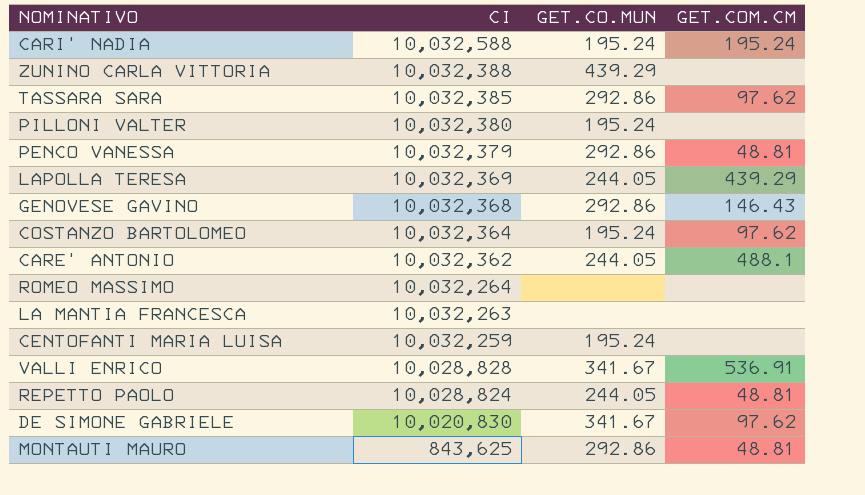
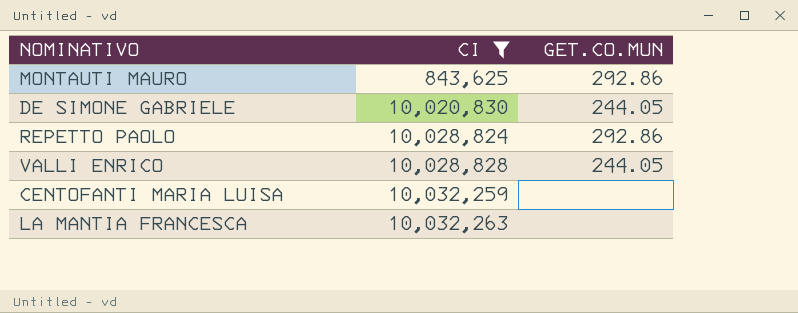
filter: none -> CI <= 10,032,263
row order: CI descending -> CI ascending
column GET.COM.CM | position: 4 -> none
DE SIMONE GABRIELE | GET.CO.MUN: 341.67 -> 244.05
REPETTO PAOLO | GET.CO.MUN: 244.05 -> 292.86
VALLI ENRICO | GET.CO.MUN: 341.67 -> 244.05
CENTOFANTI MARIA LUISA | GET.CO.MUN: 195.24 -> none

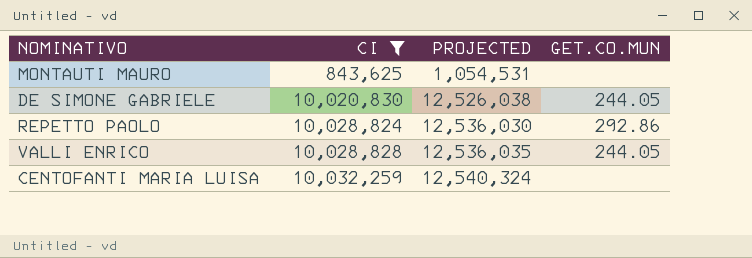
column PROJECTED | formula: none -> [CI] * 1.25
row LA MANTIA FRANCESCA: 10,032,263 | none -> none
MONTAUTI MAURO | GET.CO.MUN: 292.86 -> none

